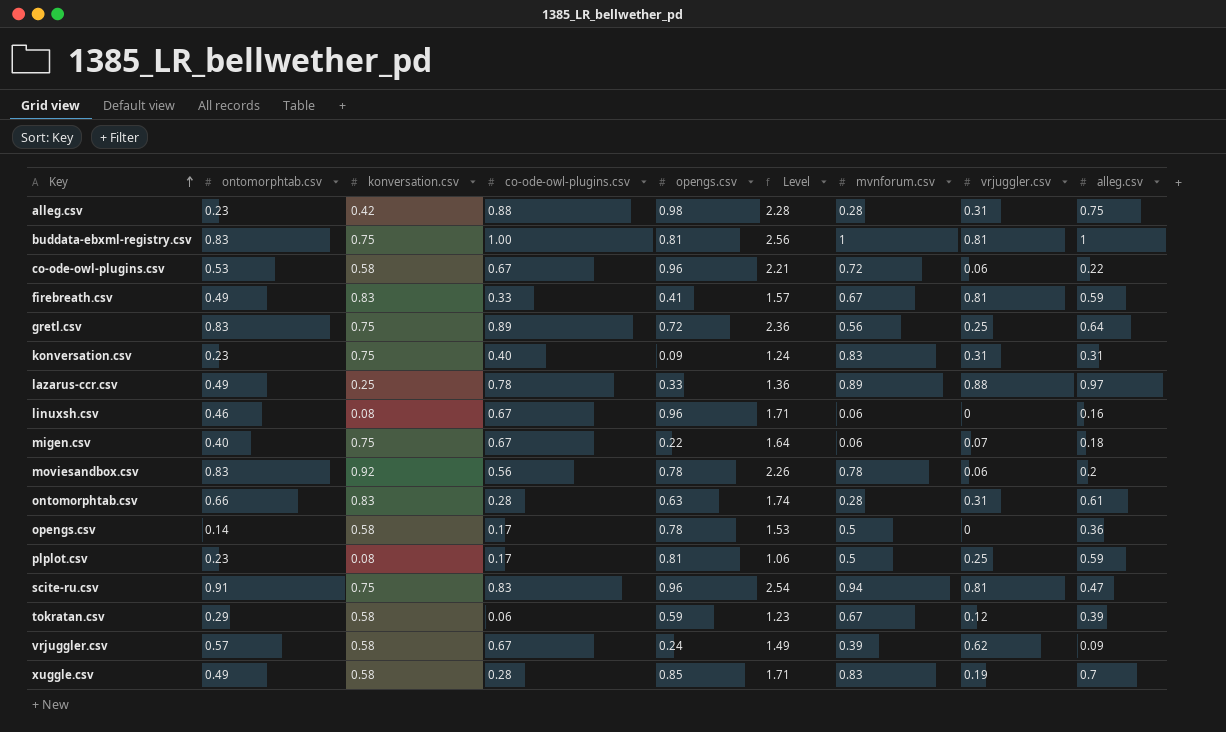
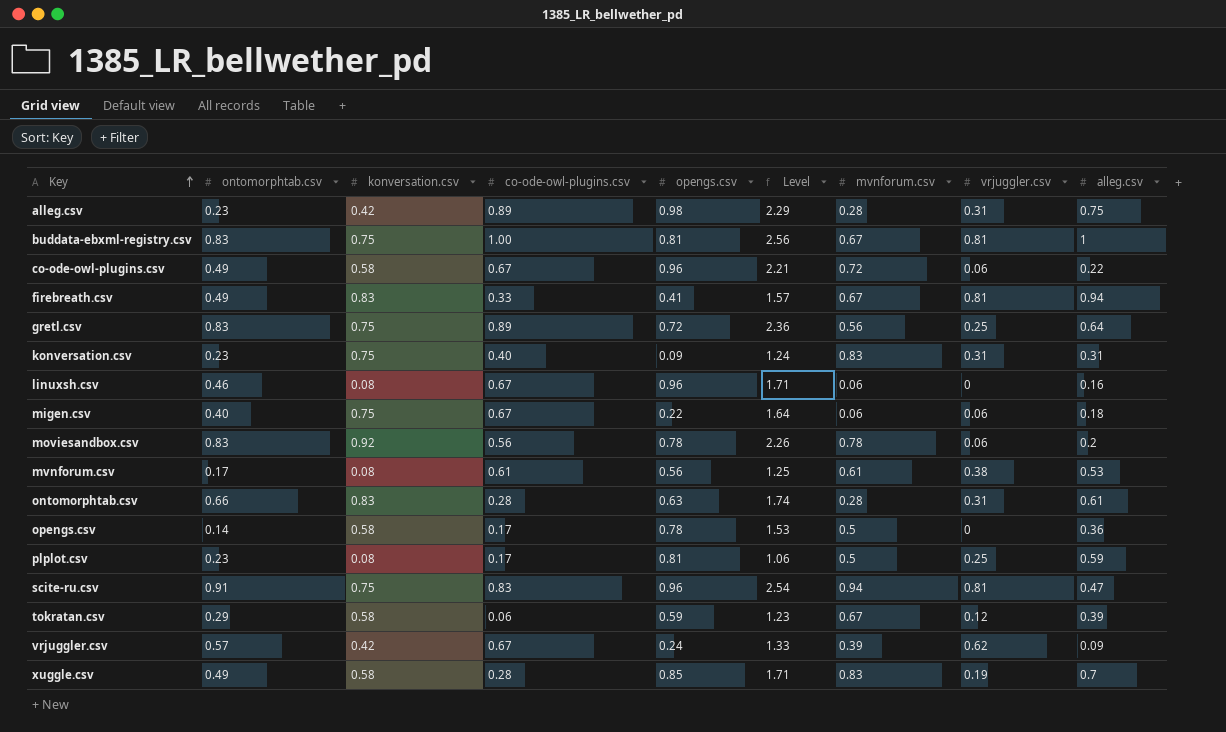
row lazarus-ccr.csv: 0.49 | 0.25 | 0.78 | 0.33 | 1.36 | 0.89 | 0.88 | 0.97 -> none
alleg.csv | co-ode-owl-plugins.csv: 0.88 -> 0.89
alleg.csv | Level: 2.28 -> 2.29
buddata-ebxml-registry.csv | mvnforum.csv: 1 -> 0.67
co-ode-owl-plugins.csv | ontomorphtab.csv: 0.53 -> 0.49
firebreath.csv | alleg.csv: 0.59 -> 0.94
migen.csv | vrjuggler.csv: 0.07 -> 0.06
row mvnforum.csv: none -> 0.17 | 0.08 | 0.61 | 0.56 | 1.25 | 0.61 | 0.38 | 0.53
vrjuggler.csv | konversation.csv: 0.58 -> 0.42
vrjuggler.csv | Level: 1.49 -> 1.33

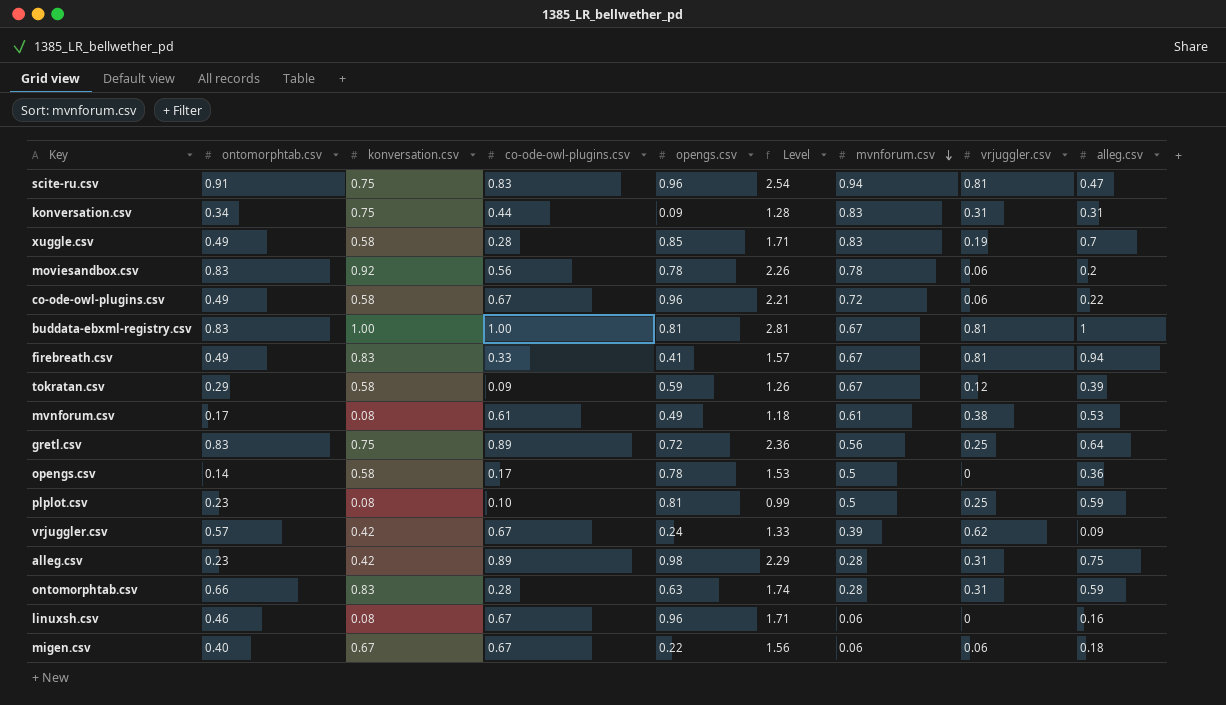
row order: Key ascending -> mvnforum.csv descending
konversation.csv | ontomorphtab.csv: 0.23 -> 0.34
konversation.csv | co-ode-owl-plugins.csv: 0.40 -> 0.44
konversation.csv | Level: 1.24 -> 1.28
buddata-ebxml-registry.csv | konversation.csv: 0.75 -> 1.00
buddata-ebxml-registry.csv | Level: 2.56 -> 2.81
tokratan.csv | co-ode-owl-plugins.csv: 0.06 -> 0.09
tokratan.csv | Level: 1.23 -> 1.26
mvnforum.csv | opengs.csv: 0.56 -> 0.49
mvnforum.csv | Level: 1.25 -> 1.18
plplot.csv | co-ode-owl-plugins.csv: 0.17 -> 0.10
plplot.csv | Level: 1.06 -> 0.99
ontomorphtab.csv | alleg.csv: 0.61 -> 0.59
migen.csv | konversation.csv: 0.75 -> 0.67
migen.csv | Level: 1.64 -> 1.56

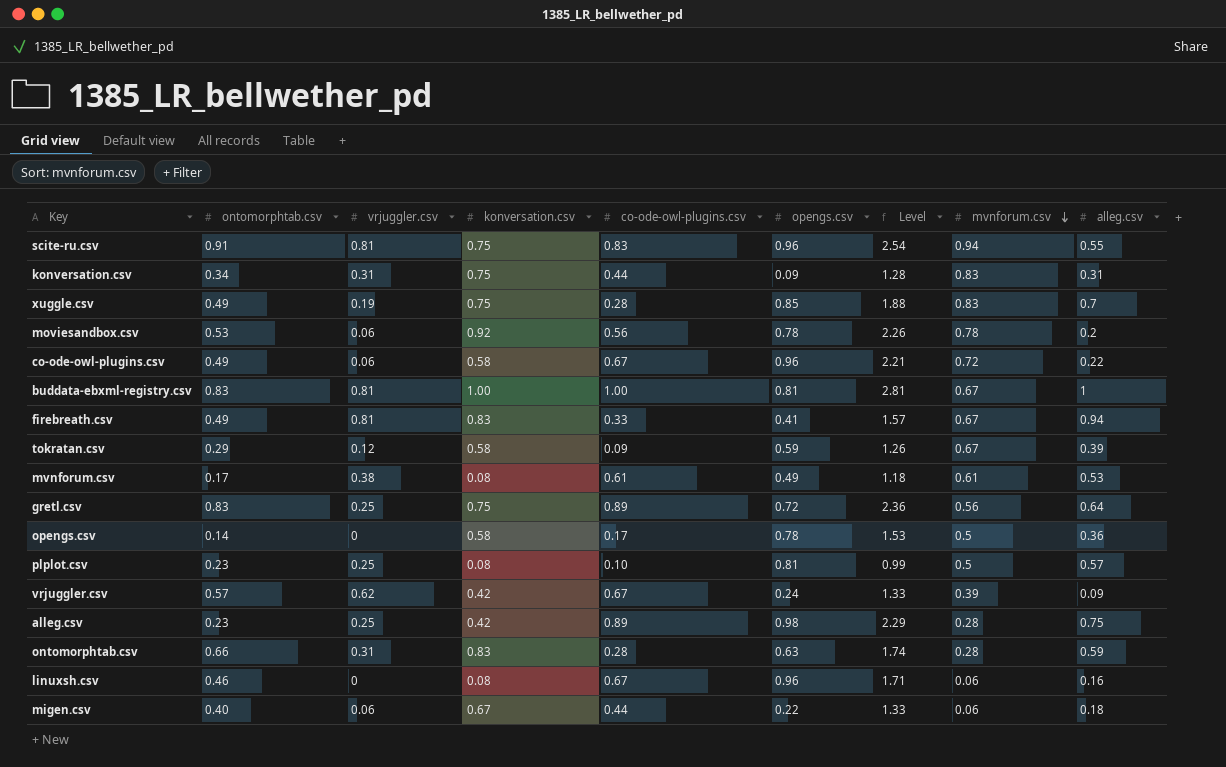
column vrjuggler.csv | position: 8 -> 3
scite-ru.csv | alleg.csv: 0.47 -> 0.55
xuggle.csv | konversation.csv: 0.58 -> 0.75
xuggle.csv | Level: 1.71 -> 1.88
moviesandbox.csv | ontomorphtab.csv: 0.83 -> 0.53
plplot.csv | alleg.csv: 0.59 -> 0.57
alleg.csv | vrjuggler.csv: 0.31 -> 0.25
migen.csv | co-ode-owl-plugins.csv: 0.67 -> 0.44
migen.csv | Level: 1.56 -> 1.33

